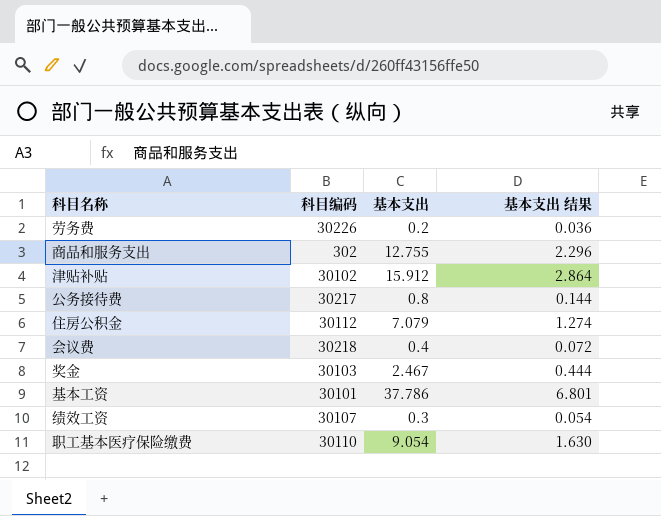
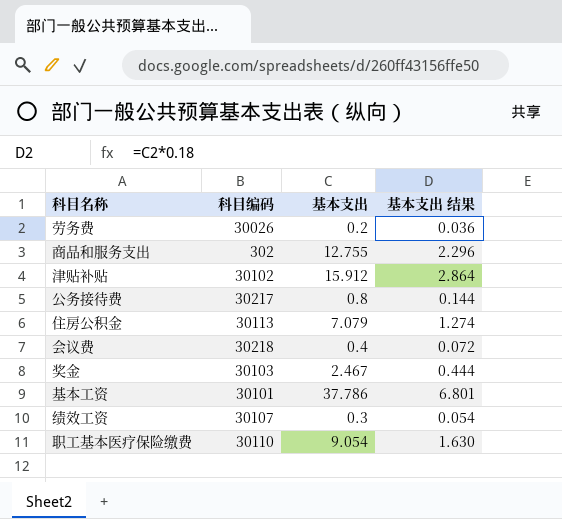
劳务费 | 科目编码: 30226 -> 30026
住房公积金 | 科目编码: 30112 -> 30113

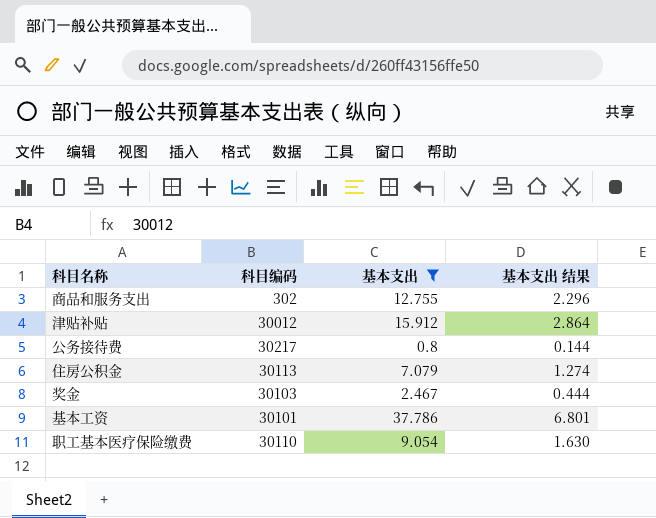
filter: none -> 基本支出 >= 0.8
津贴补贴 | 科目编码: 30102 -> 30012

